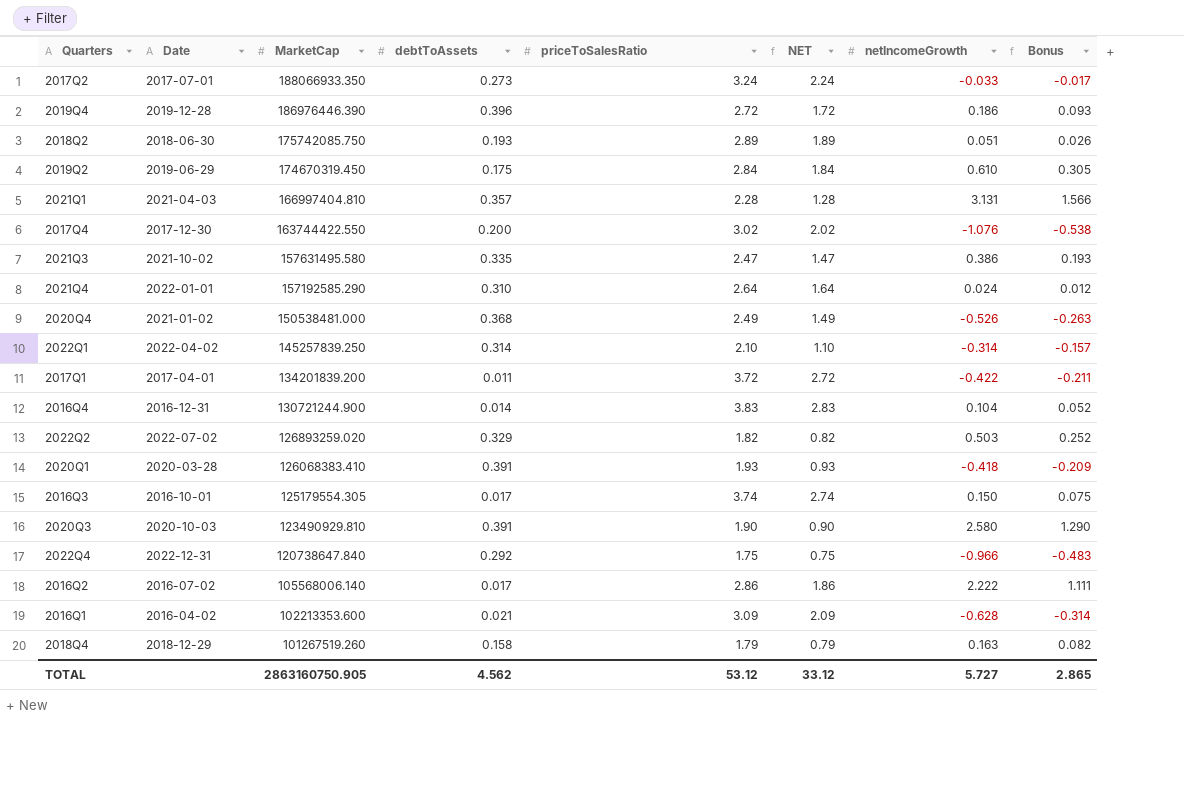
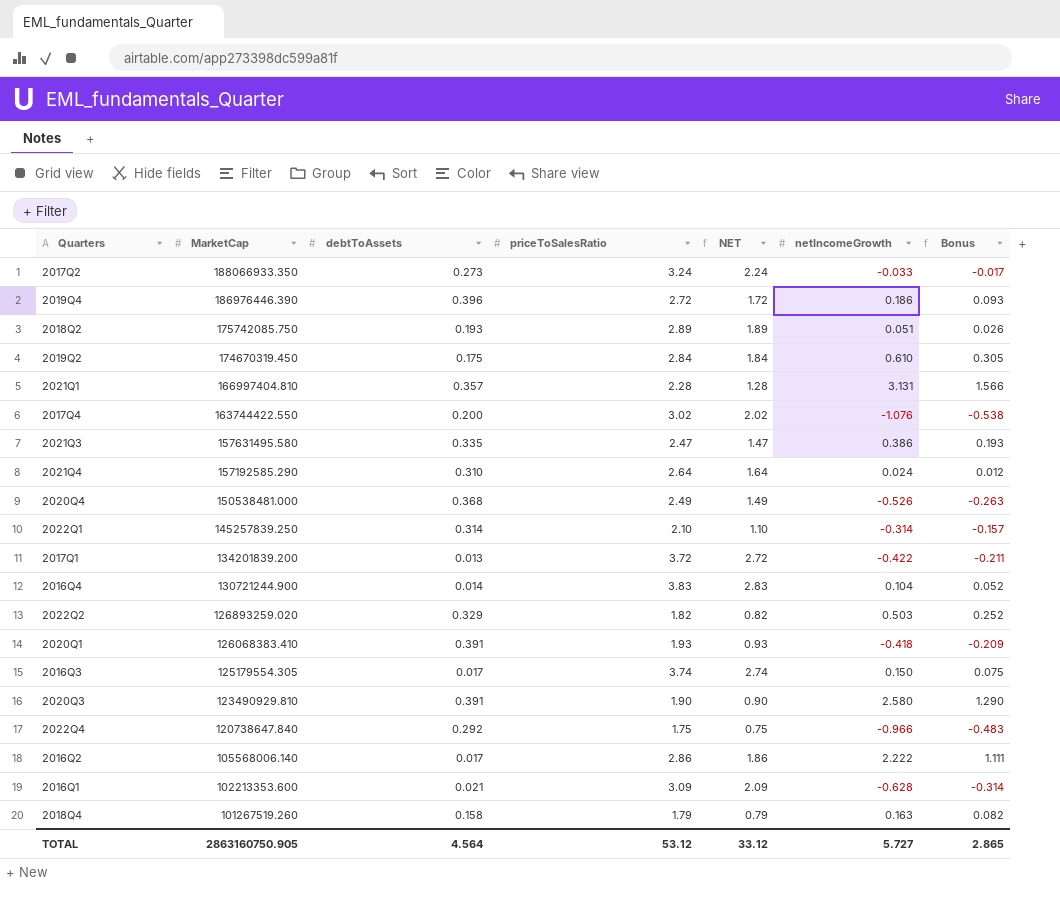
column Date | position: 2 -> none
2017Q1 | debtToAssets: 0.011 -> 0.013
TOTAL | debtToAssets: 4.562 -> 4.564

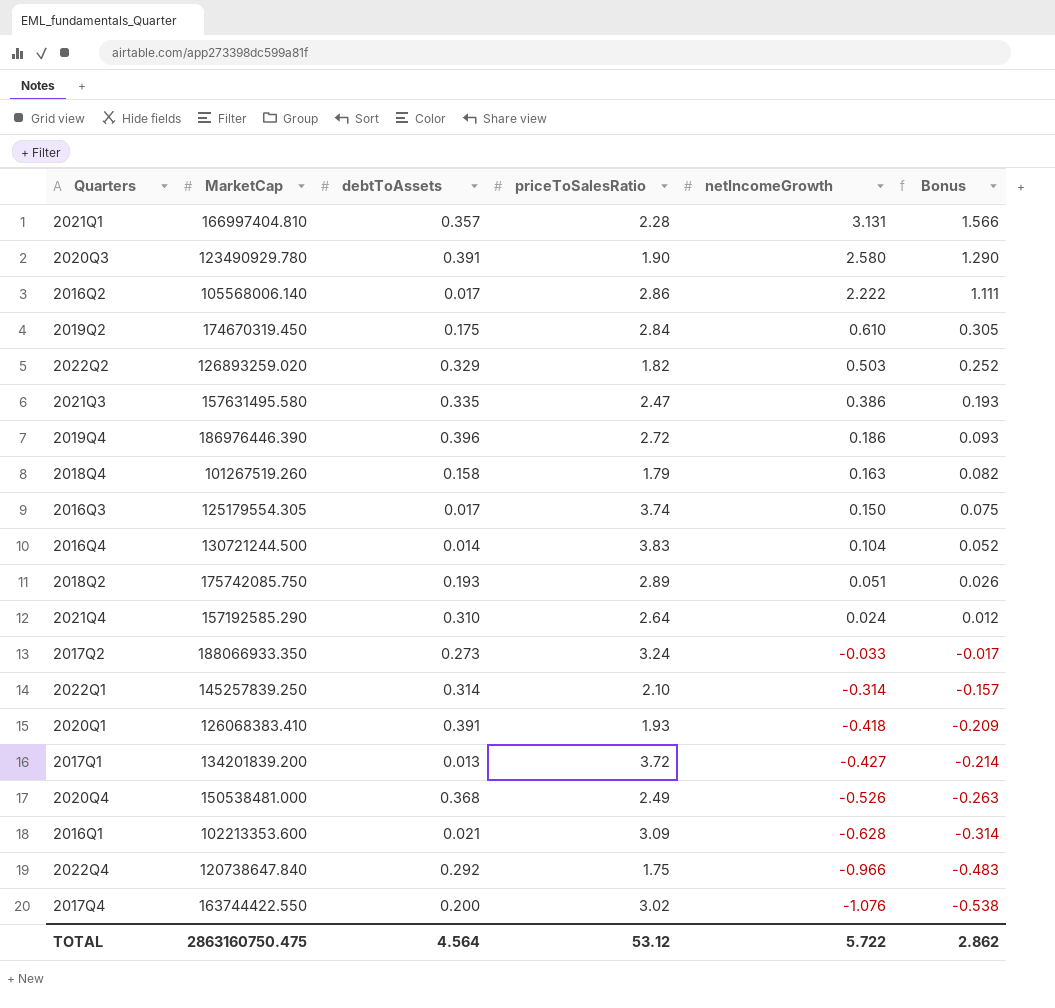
row order: MarketCap descending -> netIncomeGrowth descending
column NET | formula: [priceToSalesRatio] - 1 -> none
2020Q3 | MarketCap: 123490929.810 -> 123490929.780
2016Q4 | MarketCap: 130721244.900 -> 130721244.500
2017Q1 | netIncomeGrowth: -0.422 -> -0.427
2017Q1 | Bonus: -0.211 -> -0.214
TOTAL | MarketCap: 2863160750.905 -> 2863160750.475
TOTAL | netIncomeGrowth: 5.727 -> 5.722
TOTAL | Bonus: 2.865 -> 2.862

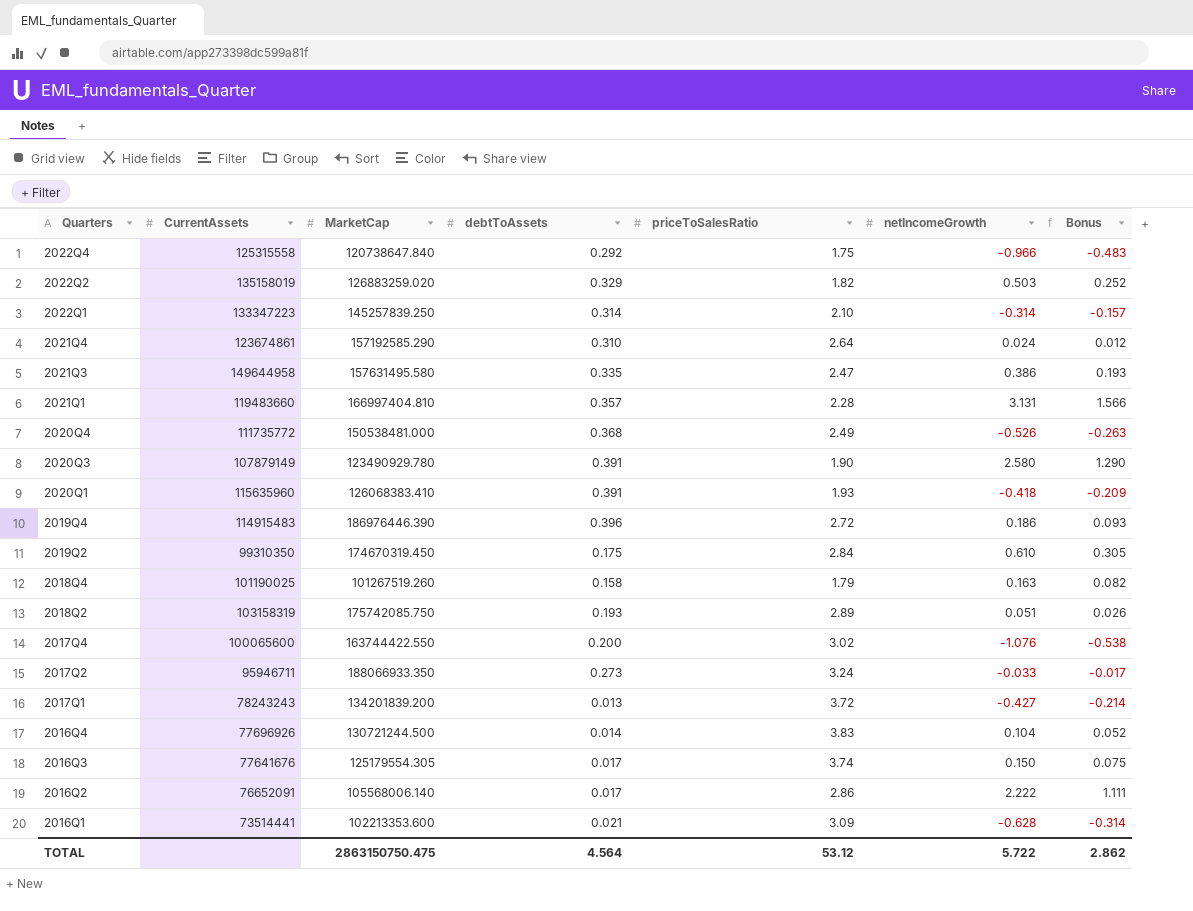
row order: netIncomeGrowth descending -> Quarters descending
column CurrentAssets | position: none -> 2
2022Q2 | MarketCap: 126893259.020 -> 126883259.020
TOTAL | MarketCap: 2863160750.475 -> 2863150750.475

